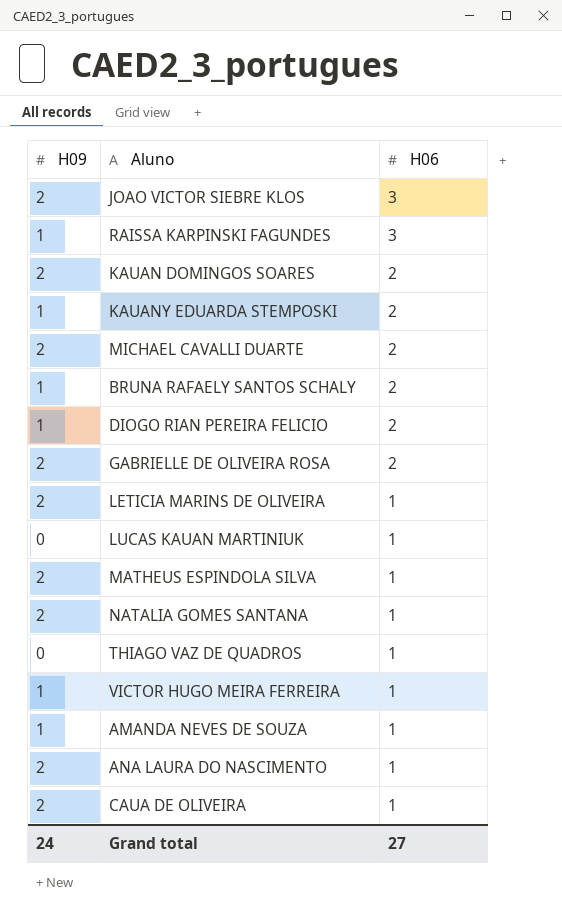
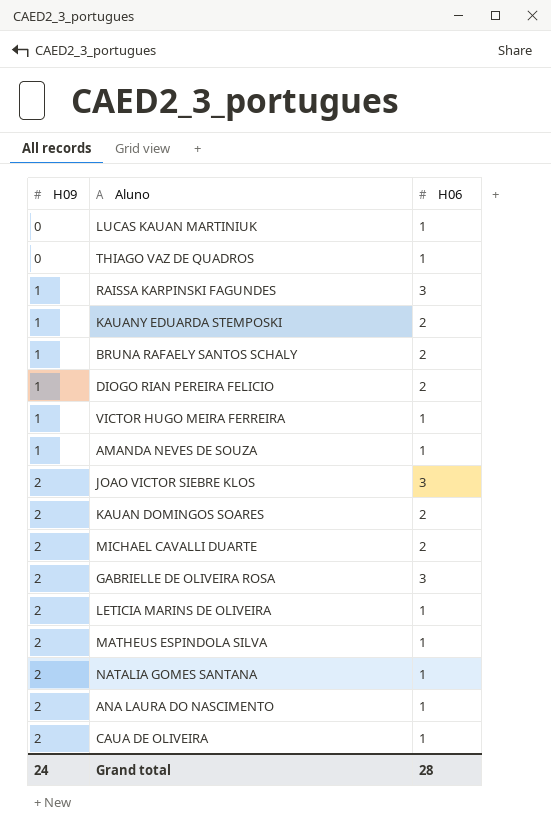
row order: H06 descending -> H09 ascending
GABRIELLE DE OLIVEIRA ROSA | H06: 2 -> 3
Grand total | H06: 27 -> 28

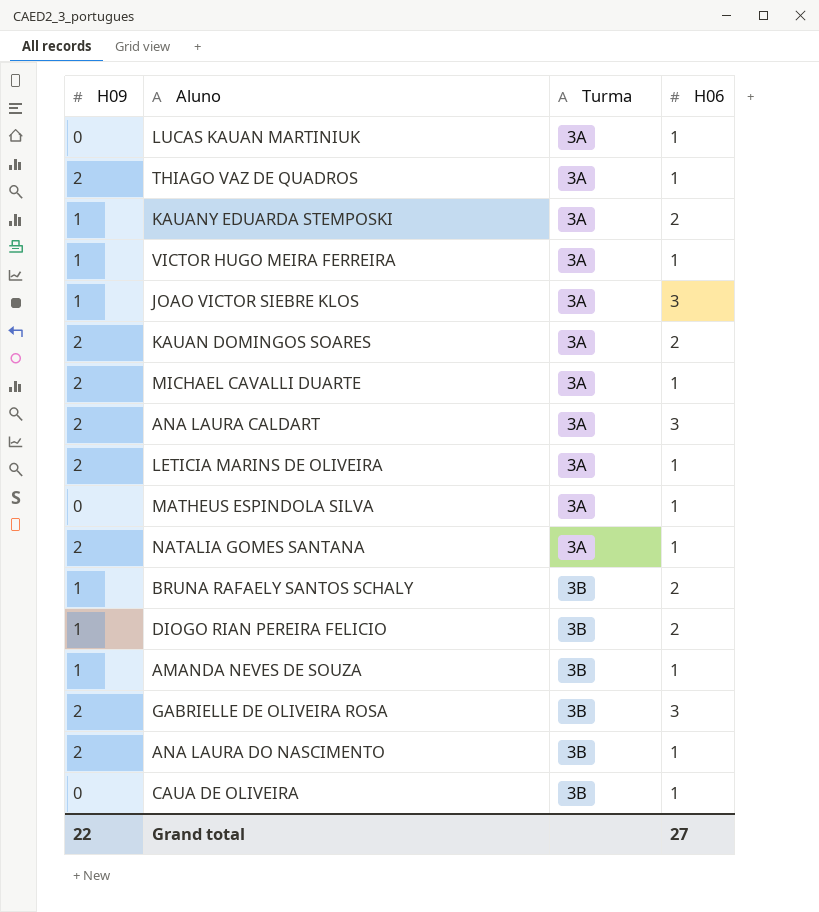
row order: H09 ascending -> Turma ascending
column Turma | position: none -> 3
row RAISSA KARPINSKI FAGUNDES: 1 | 3 -> none
THIAGO VAZ DE QUADROS | H09: 0 -> 2
JOAO VICTOR SIEBRE KLOS | H09: 2 -> 1
MICHAEL CAVALLI DUARTE | H06: 2 -> 1
row ANA LAURA CALDART: none -> 2 | 3A | 3
MATHEUS ESPINDOLA SILVA | H09: 2 -> 0
CAUA DE OLIVEIRA | H09: 2 -> 0
Grand total | H09: 24 -> 22
Grand total | H06: 28 -> 27

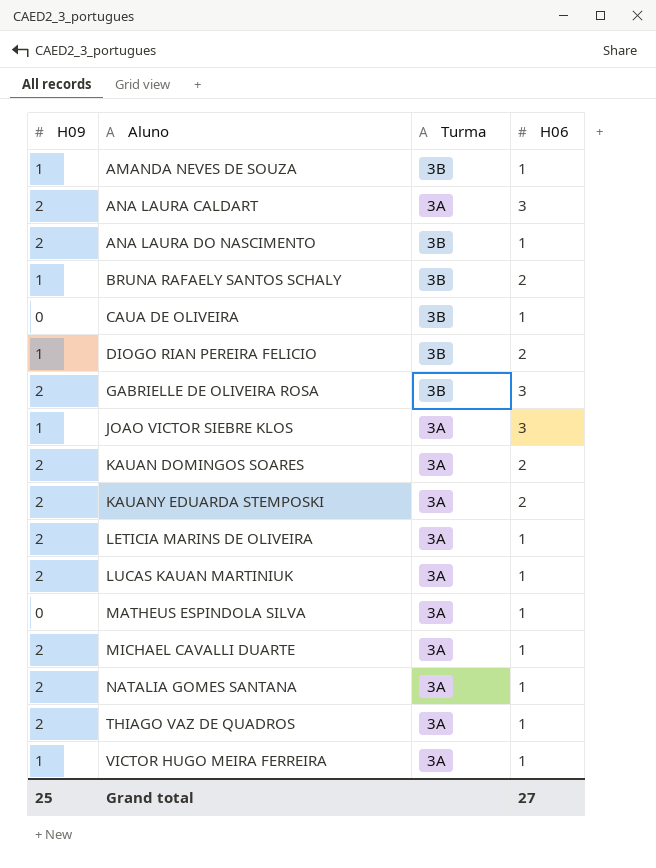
row order: Turma ascending -> Aluno ascending
KAUANY EDUARDA STEMPOSKI | H09: 1 -> 2
LUCAS KAUAN MARTINIUK | H09: 0 -> 2
Grand total | H09: 22 -> 25

